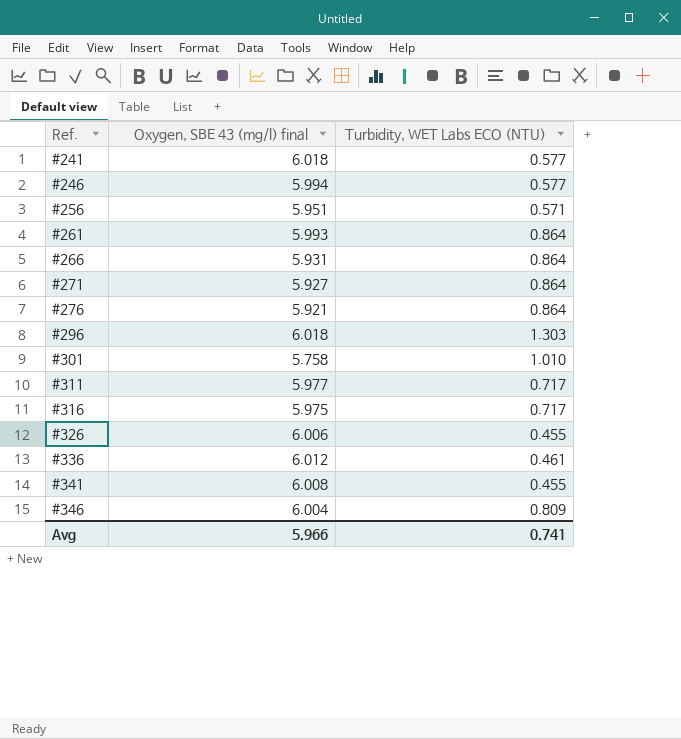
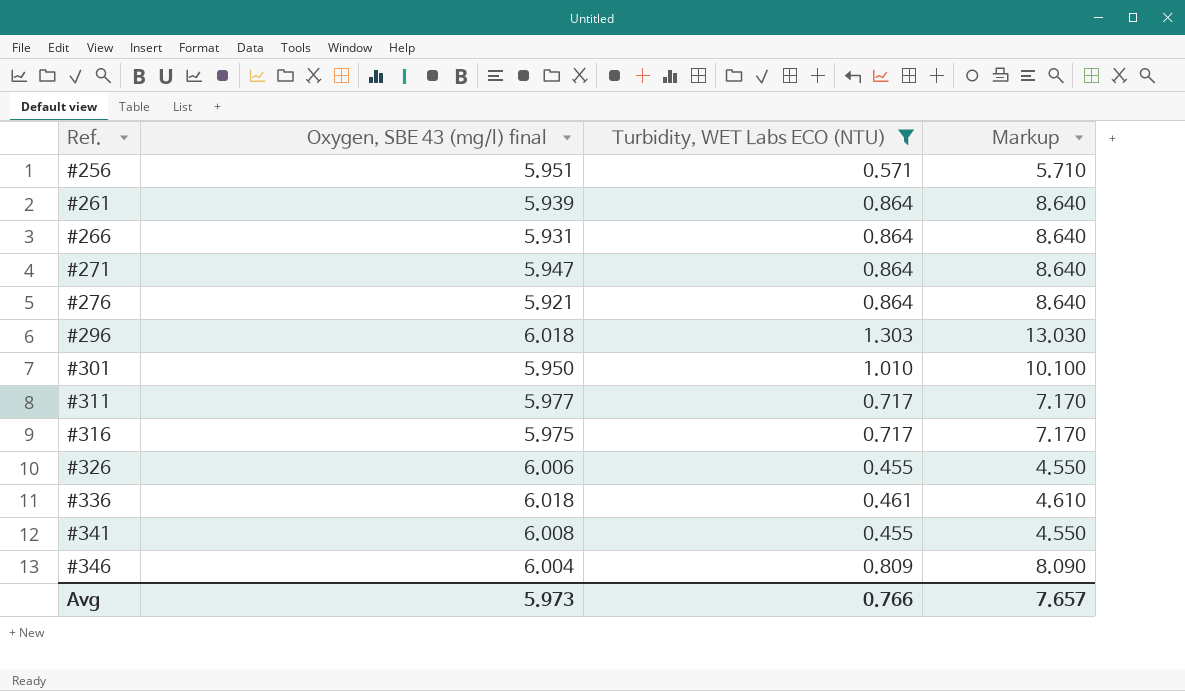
filter: none -> Turbidity, WET Labs ECO (NTU) != 0.577
column Markup | formula: none -> [Turbidity, WET Labs ECO (NTU)] * 10
#261 | Oxygen, SBE 43 (mg/l) final: 5.993 -> 5.939
#271 | Oxygen, SBE 43 (mg/l) final: 5.927 -> 5.947
#301 | Oxygen, SBE 43 (mg/l) final: 5.758 -> 5.950
#336 | Oxygen, SBE 43 (mg/l) final: 6.012 -> 6.018
Avg | Oxygen, SBE 43 (mg/l) final: 5.966 -> 5.973
Avg | Turbidity, WET Labs ECO (NTU): 0.741 -> 0.766

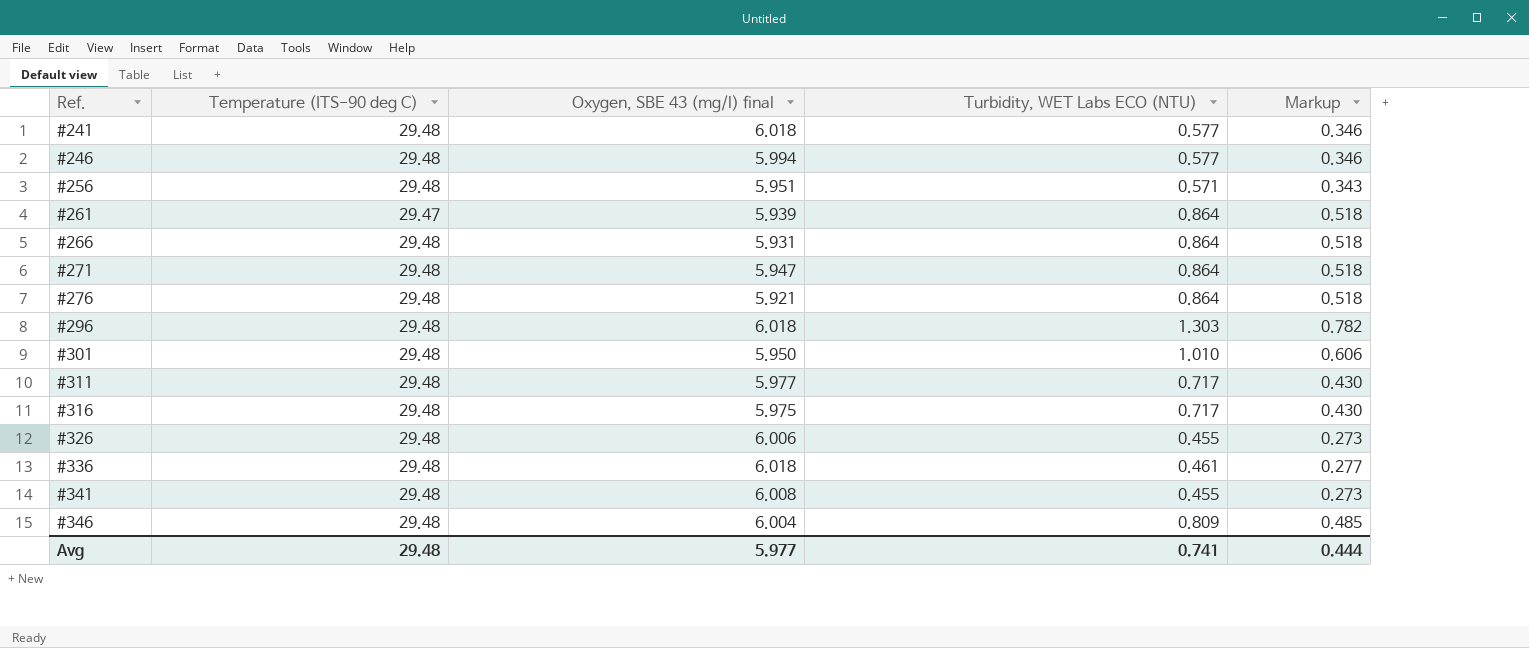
filter: Turbidity, WET Labs ECO (NTU) != 0.577 -> none
column Temperature (ITS-90 deg C) | position: none -> 2
column Markup | formula: [Turbidity, WET Labs ECO (NTU)] * 10 -> [Turbidity, WET Labs ECO (NTU)] * 0.6
Avg | Oxygen, SBE 43 (mg/l) final: 5.973 -> 5.977
Avg | Turbidity, WET Labs ECO (NTU): 0.766 -> 0.741
Avg | Markup: 7.657 -> 0.444

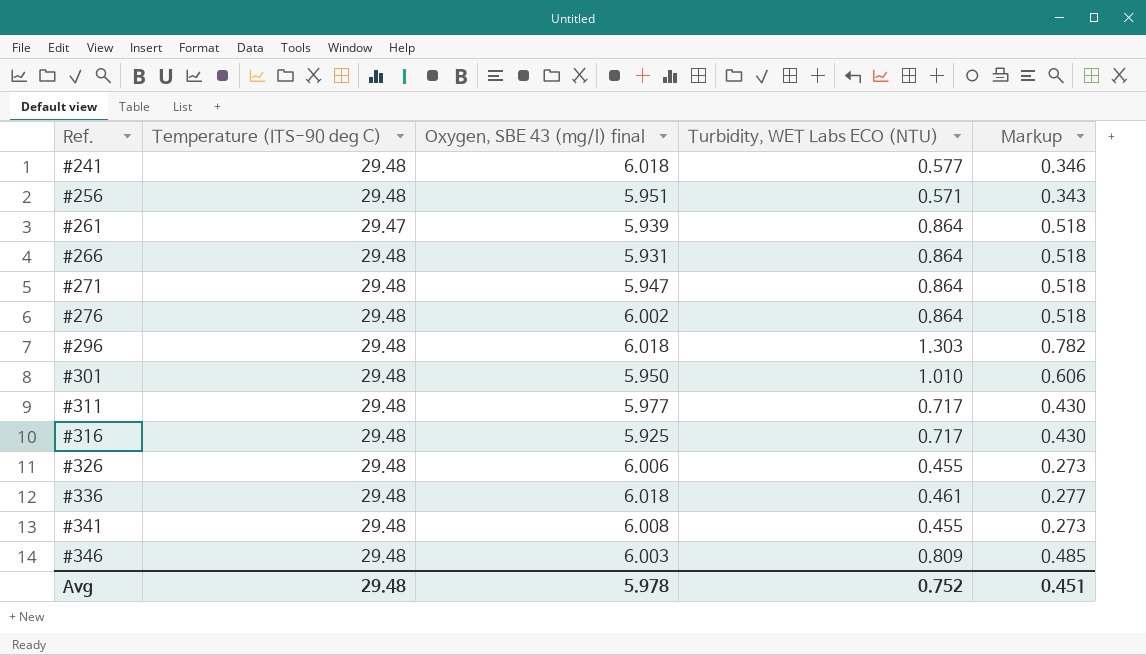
row #246: 29.48 | 5.994 | 0.577 | 0.346 -> none
#276 | Oxygen, SBE 43 (mg/l) final: 5.921 -> 6.002
#316 | Oxygen, SBE 43 (mg/l) final: 5.975 -> 5.925
#346 | Oxygen, SBE 43 (mg/l) final: 6.004 -> 6.003
Avg | Oxygen, SBE 43 (mg/l) final: 5.977 -> 5.978
Avg | Turbidity, WET Labs ECO (NTU): 0.741 -> 0.752
Avg | Markup: 0.444 -> 0.451

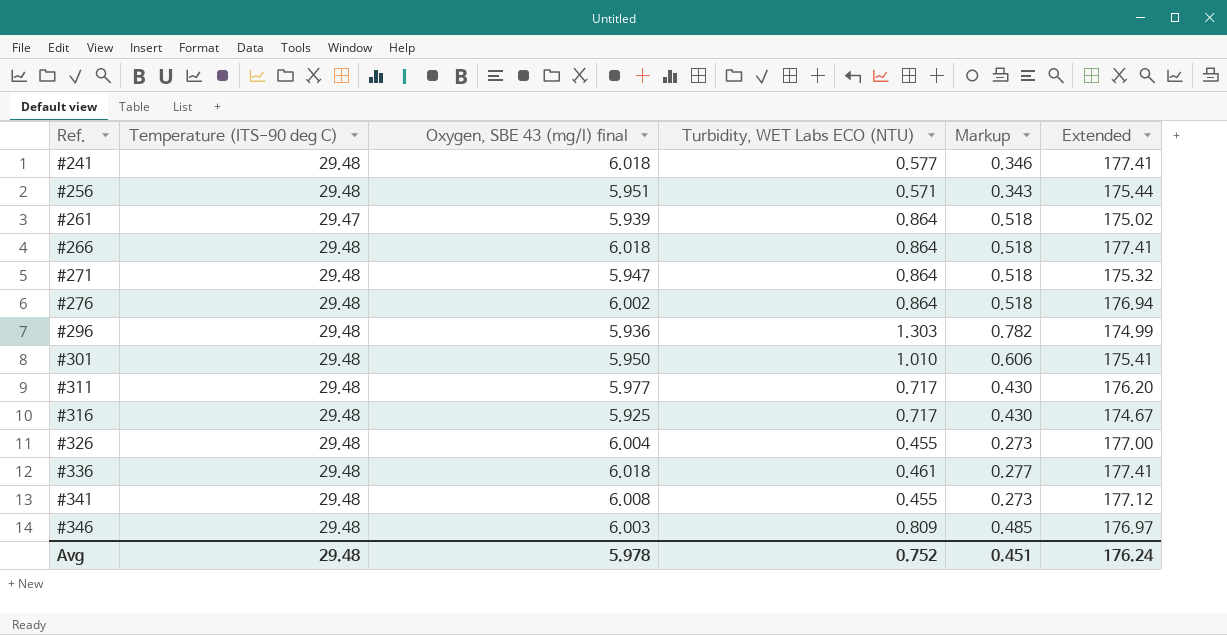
column Extended | formula: none -> [Temperature (ITS-90 deg C)] * [Oxygen, SBE 43 (mg/l) final]
#266 | Oxygen, SBE 43 (mg/l) final: 5.931 -> 6.018
#296 | Oxygen, SBE 43 (mg/l) final: 6.018 -> 5.936
#326 | Oxygen, SBE 43 (mg/l) final: 6.006 -> 6.004

